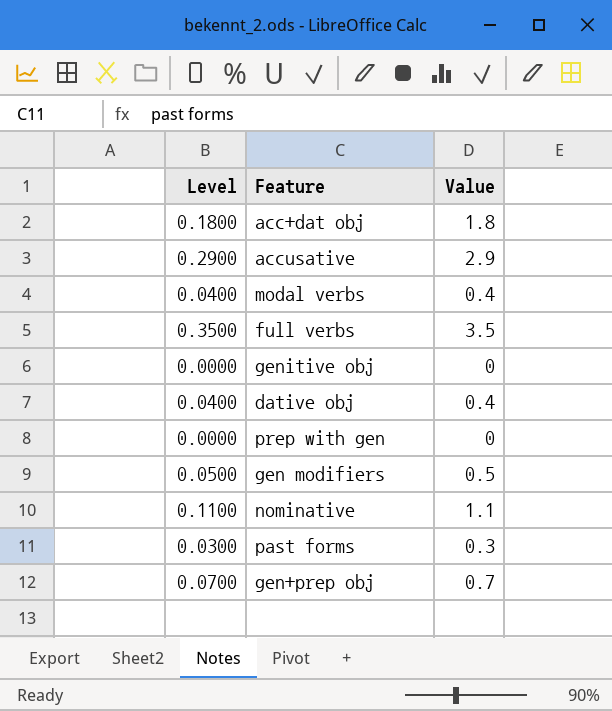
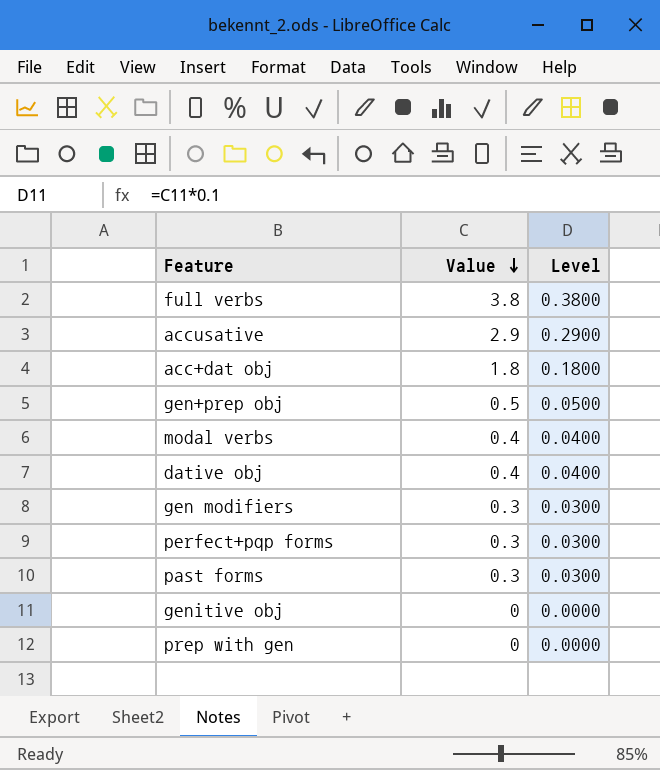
row order: none -> Value descending
column Level | position: 1 -> 3
row nominative: 0.1100 | 1.1 -> none
full verbs | Value: 3.5 -> 3.8
full verbs | Level: 0.3500 -> 0.3800
gen+prep obj | Value: 0.7 -> 0.5
gen+prep obj | Level: 0.0700 -> 0.0500
gen modifiers | Value: 0.5 -> 0.3
gen modifiers | Level: 0.0500 -> 0.0300
row perfect+pqp forms: none -> 0.3 | 0.0300

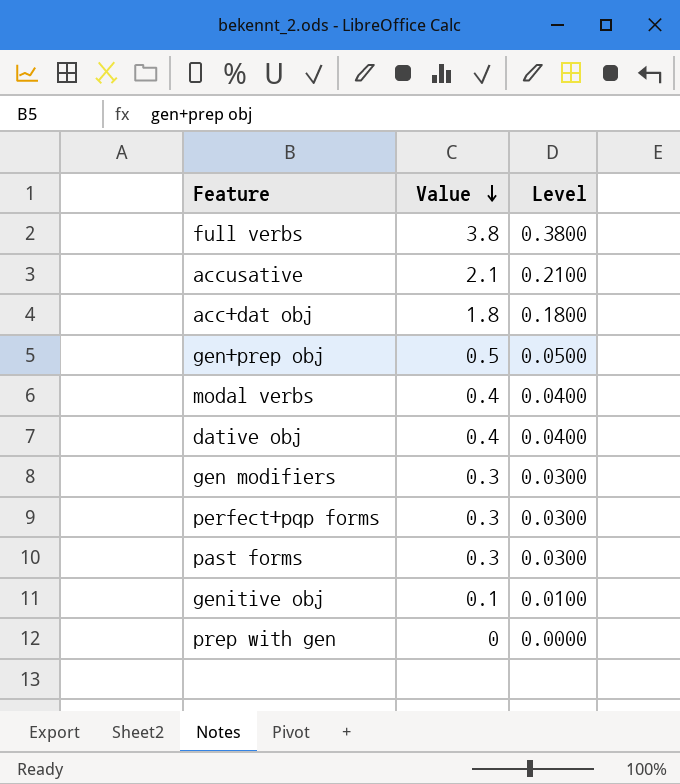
accusative | Value: 2.9 -> 2.1
accusative | Level: 0.2900 -> 0.2100
genitive obj | Value: 0 -> 0.1
genitive obj | Level: 0.0000 -> 0.0100

